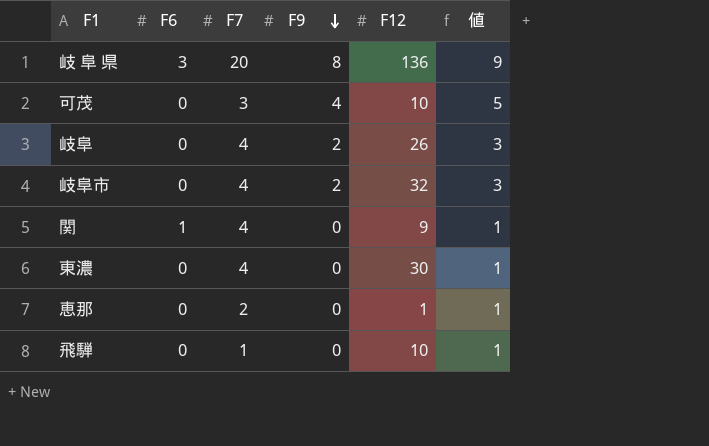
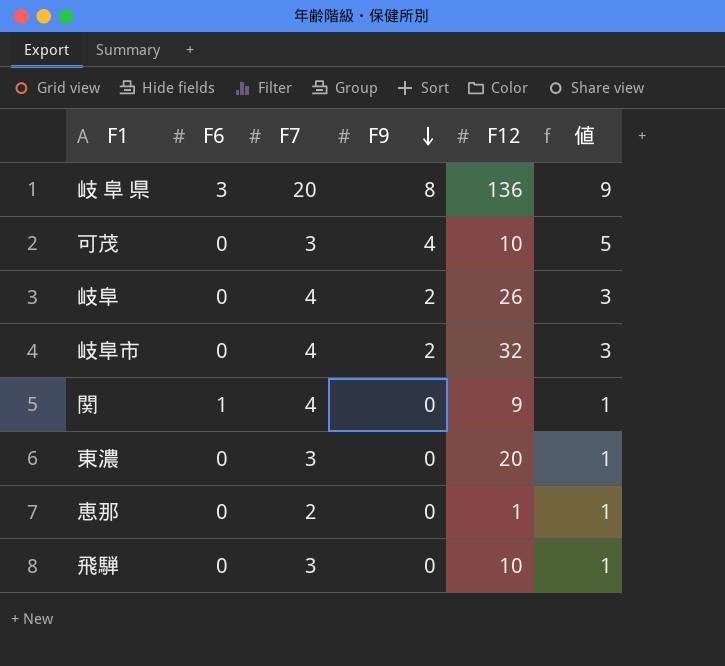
東濃 | F7: 4 -> 3
東濃 | F12: 30 -> 20
飛騨 | F7: 1 -> 3

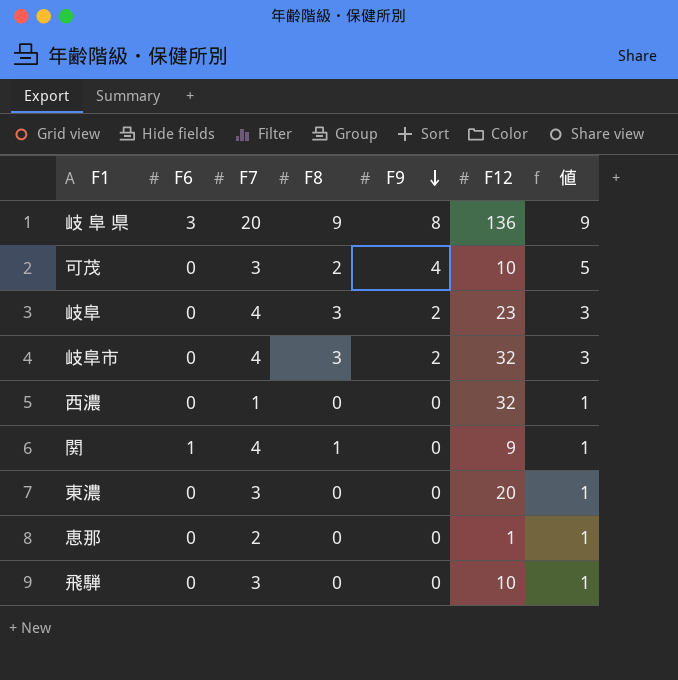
column F8 | position: none -> 4
岐阜 | F12: 26 -> 23
row 西濃: none -> 0 | 1 | 0 | 0 | 32 | 1

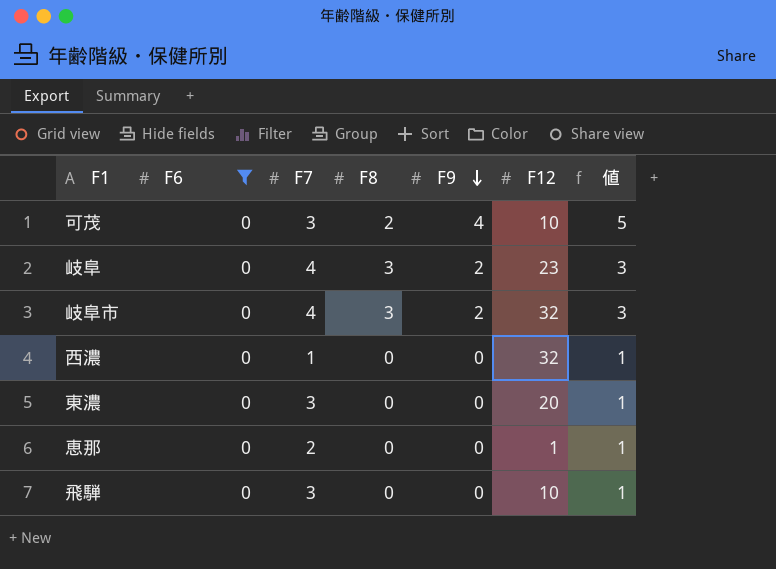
filter: none -> F6 = 0

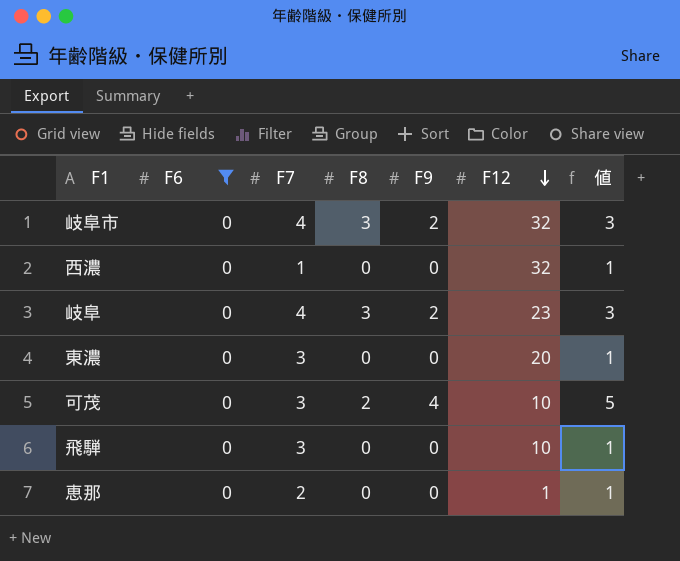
row order: F9 descending -> F12 descending

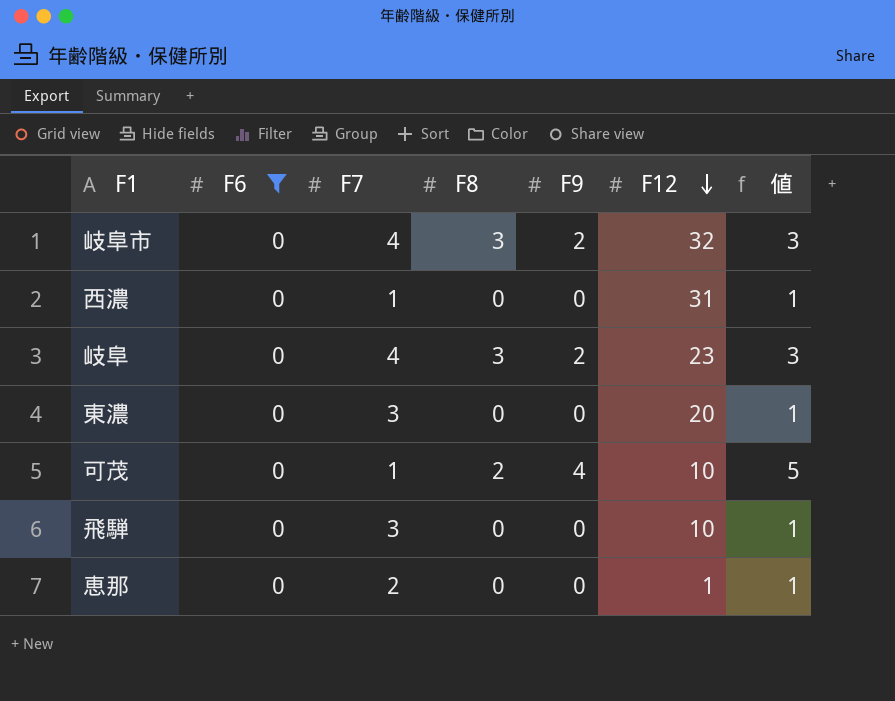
西濃 | F12: 32 -> 31
可茂 | F7: 3 -> 1

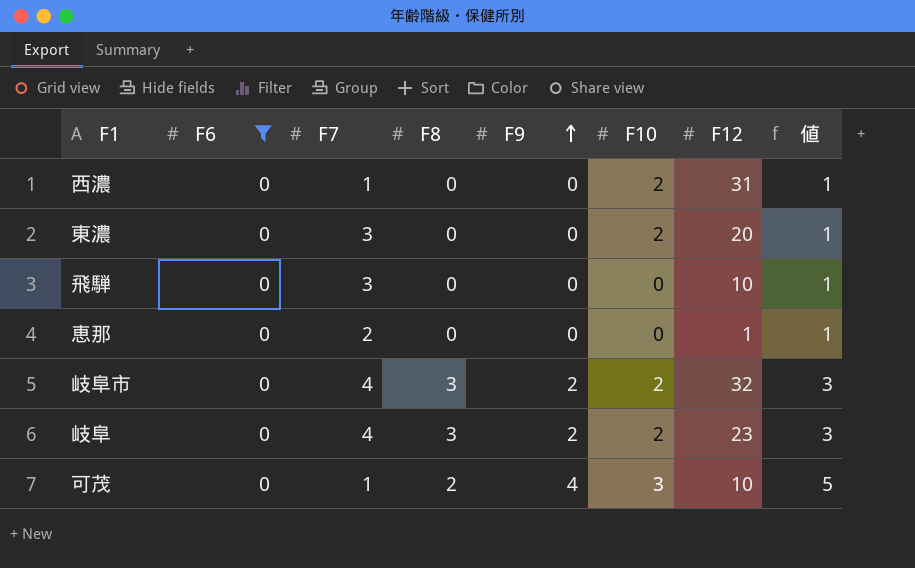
row order: F12 descending -> F9 ascending
column F10 | position: none -> 6

